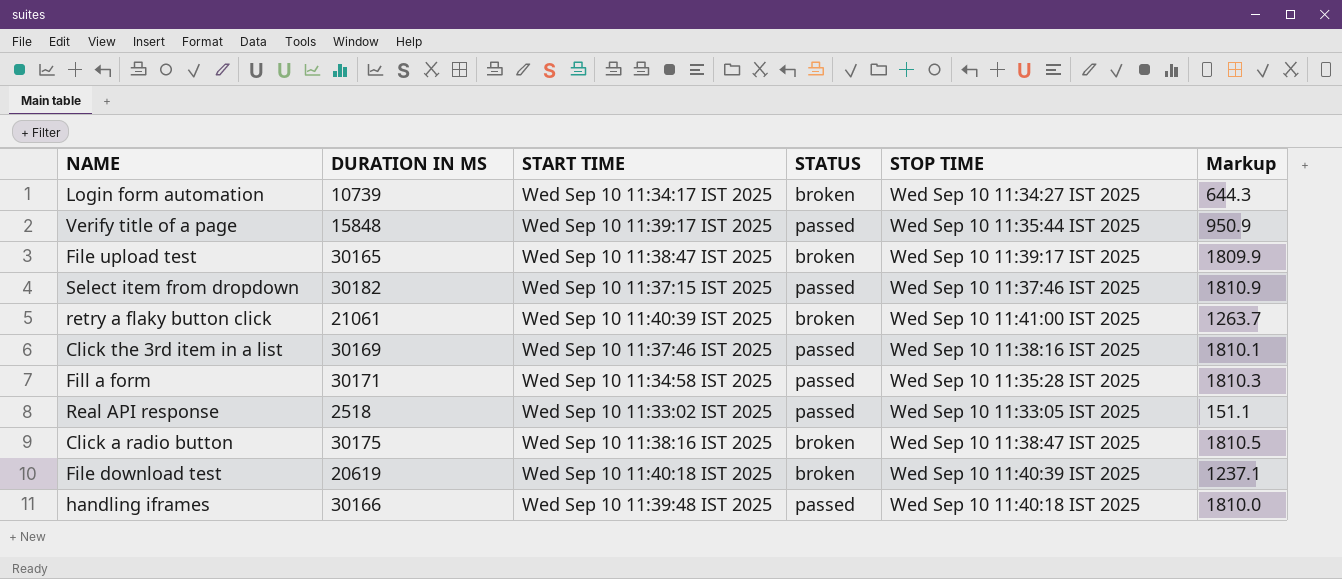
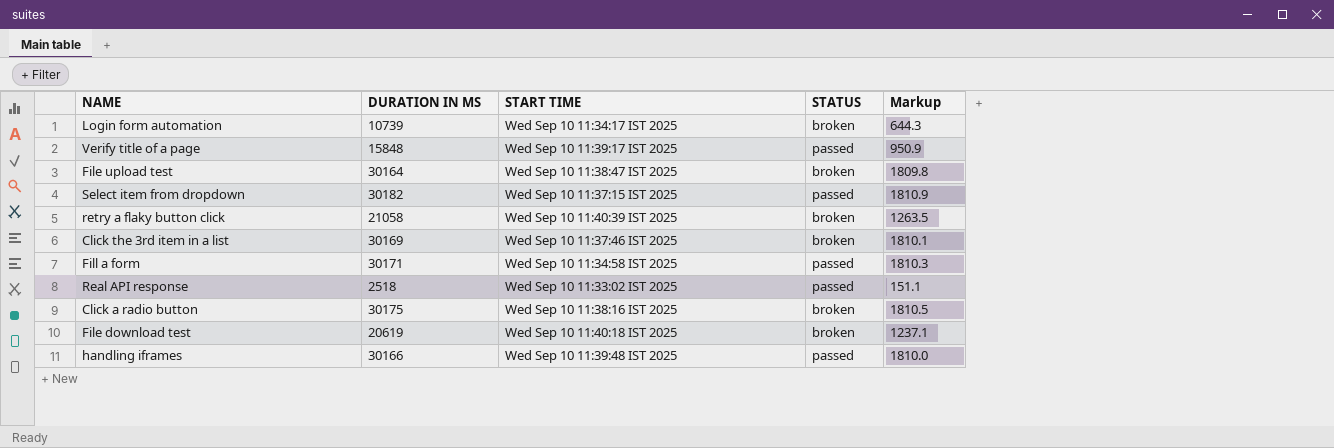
column STOP TIME | position: 5 -> none
File upload test | DURATION IN MS: 30165 -> 30164
File upload test | Markup: 1809.9 -> 1809.8
retry a flaky button click | DURATION IN MS: 21061 -> 21058
retry a flaky button click | Markup: 1263.7 -> 1263.5
Click the 3rd item in a list | STATUS: passed -> broken

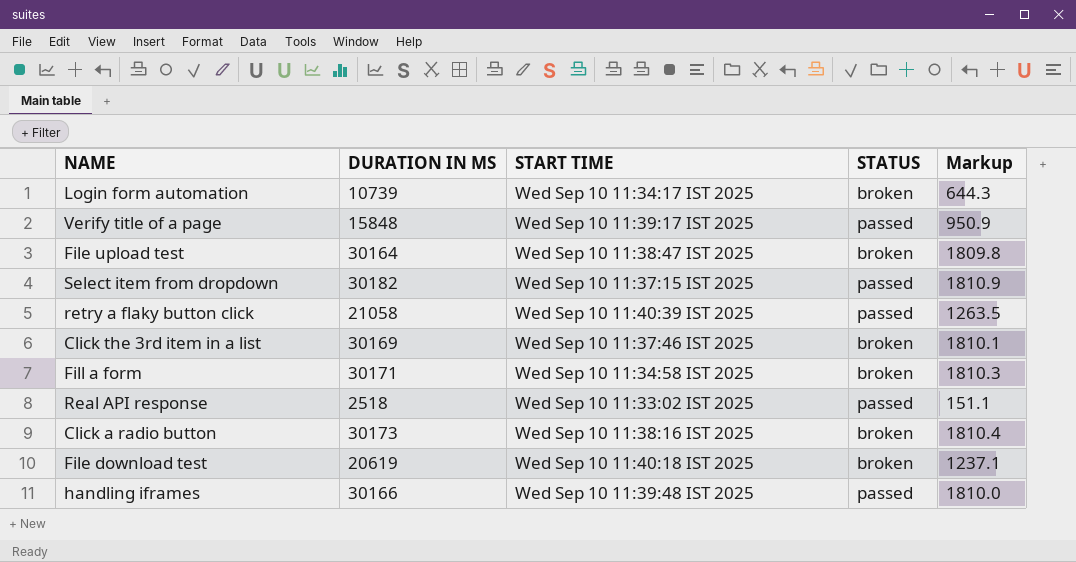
retry a flaky button click | STATUS: broken -> passed
Fill a form | STATUS: passed -> broken
Click a radio button | DURATION IN MS: 30175 -> 30173
Click a radio button | Markup: 1810.5 -> 1810.4

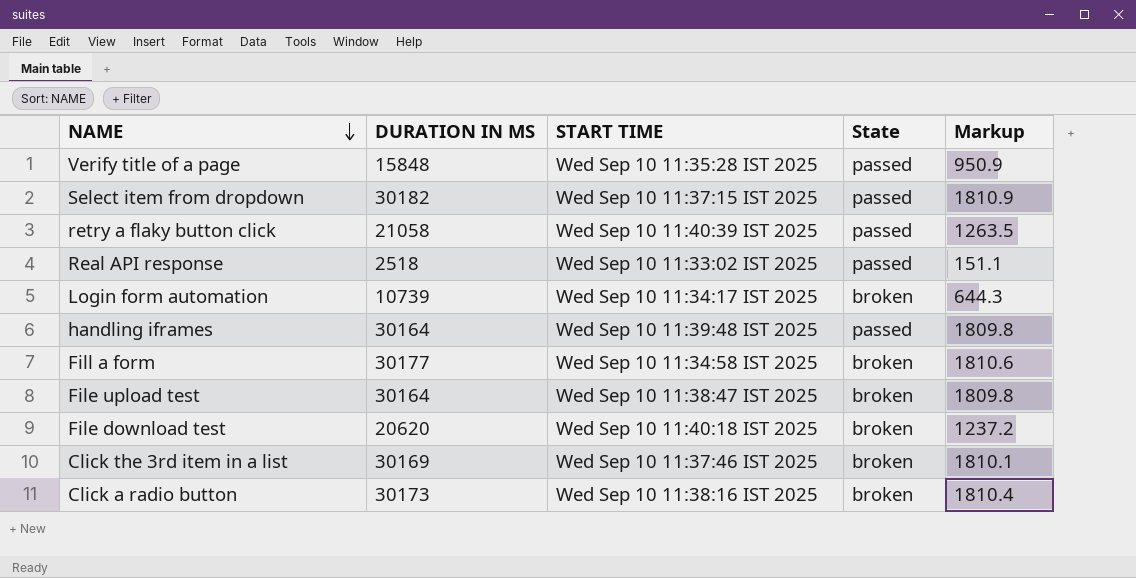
row order: none -> NAME descending
column name: STATUS -> State
Verify title of a page | START TIME: Wed Sep 10 11:39:17 IST 2025 -> Wed Sep 10 11:35:28 IST 2025
handling iframes | DURATION IN MS: 30166 -> 30164
handling iframes | Markup: 1810.0 -> 1809.8
Fill a form | DURATION IN MS: 30171 -> 30177
Fill a form | Markup: 1810.3 -> 1810.6
File download test | DURATION IN MS: 20619 -> 20620
File download test | Markup: 1237.1 -> 1237.2

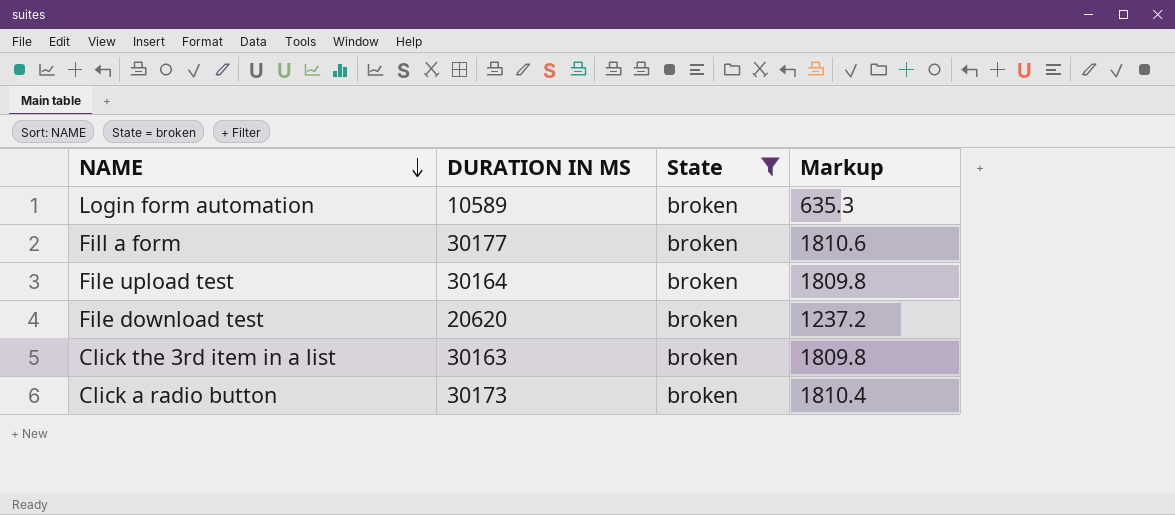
filter: none -> State = broken
column START TIME | position: 3 -> none
Login form automation | DURATION IN MS: 10739 -> 10589
Login form automation | Markup: 644.3 -> 635.3
Click the 3rd item in a list | DURATION IN MS: 30169 -> 30163
Click the 3rd item in a list | Markup: 1810.1 -> 1809.8

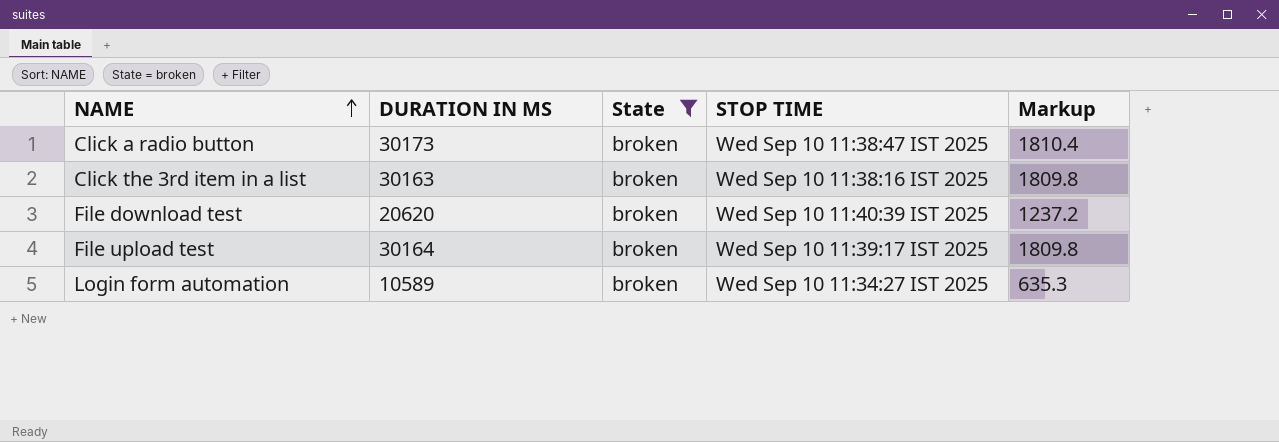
row order: NAME descending -> NAME ascending
column STOP TIME | position: none -> 4
row Fill a form: 30177 | broken | 1810.6 -> none

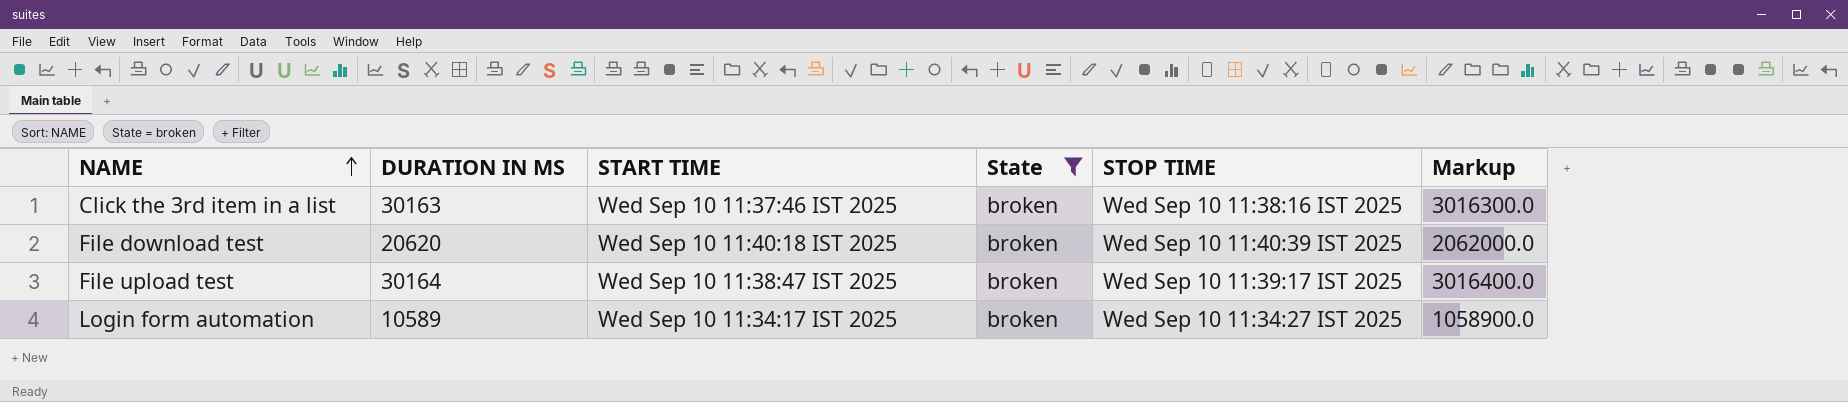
column START TIME | position: none -> 3
column Markup | formula: [DURATION IN MS] * 0.06 -> [DURATION IN MS] * 100
row Click a radio button: 30173 | broken | Wed Sep 10 11:38:47 IST 2025 | 1810.4 -> none

